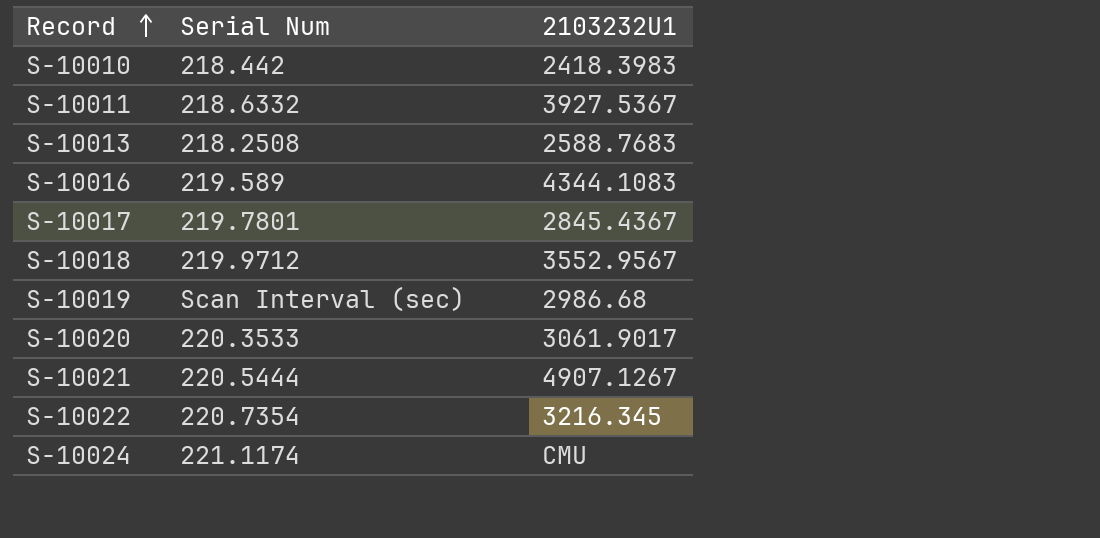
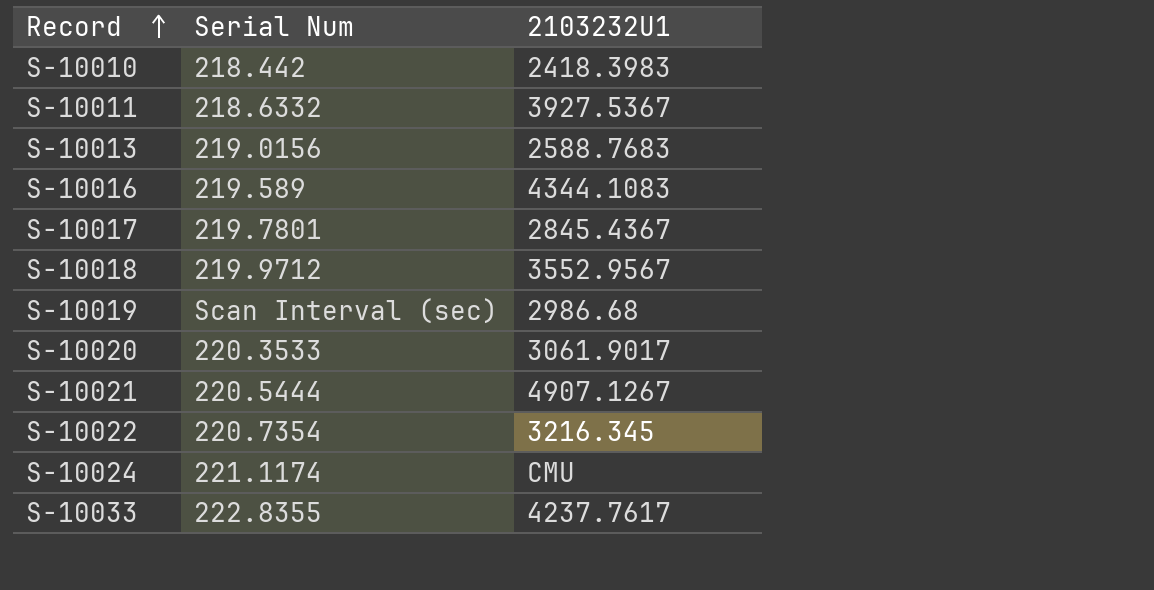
S-10013 | Serial Num: 218.2508 -> 219.0156
row S-10033: none -> 222.8355 | 4237.7617

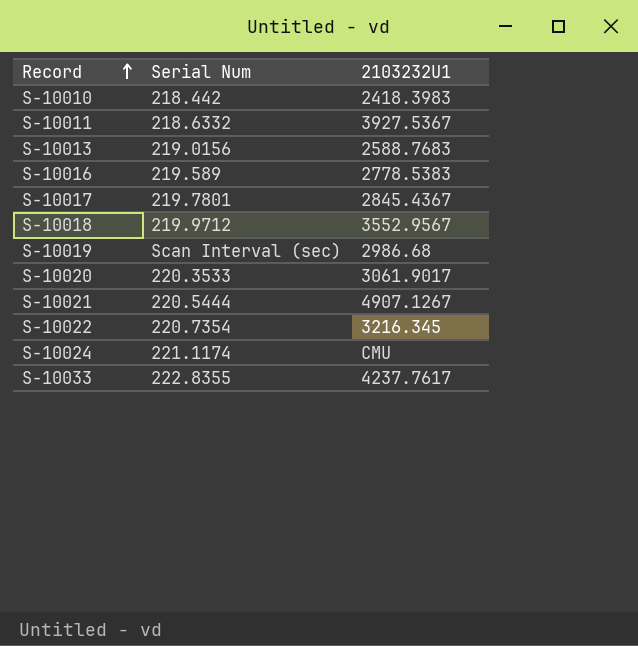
S-10016 | 2103232U1: 4344.1083 -> 2778.5383

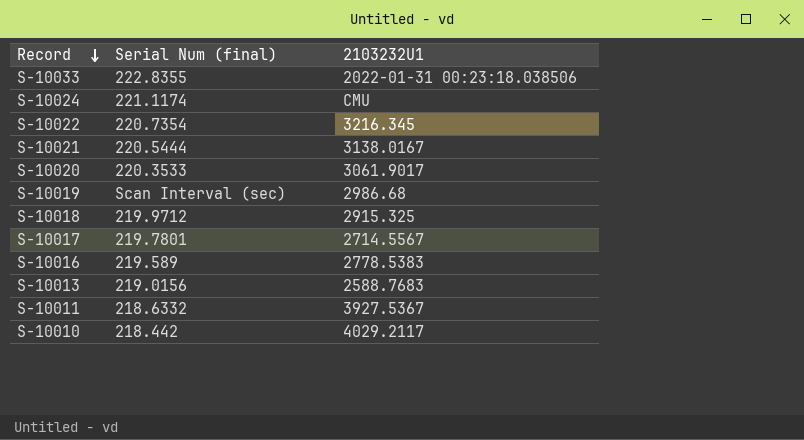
row order: Record ascending -> Record descending
column name: Serial Num -> Serial Num (final)
S-10033 | 2103232U1: 4237.7617 -> 2022-01-31 00:23:18.038506
S-10021 | 2103232U1: 4907.1267 -> 3138.0167
S-10018 | 2103232U1: 3552.9567 -> 2915.325
S-10017 | 2103232U1: 2845.4367 -> 2714.5567
S-10010 | 2103232U1: 2418.3983 -> 4029.2117

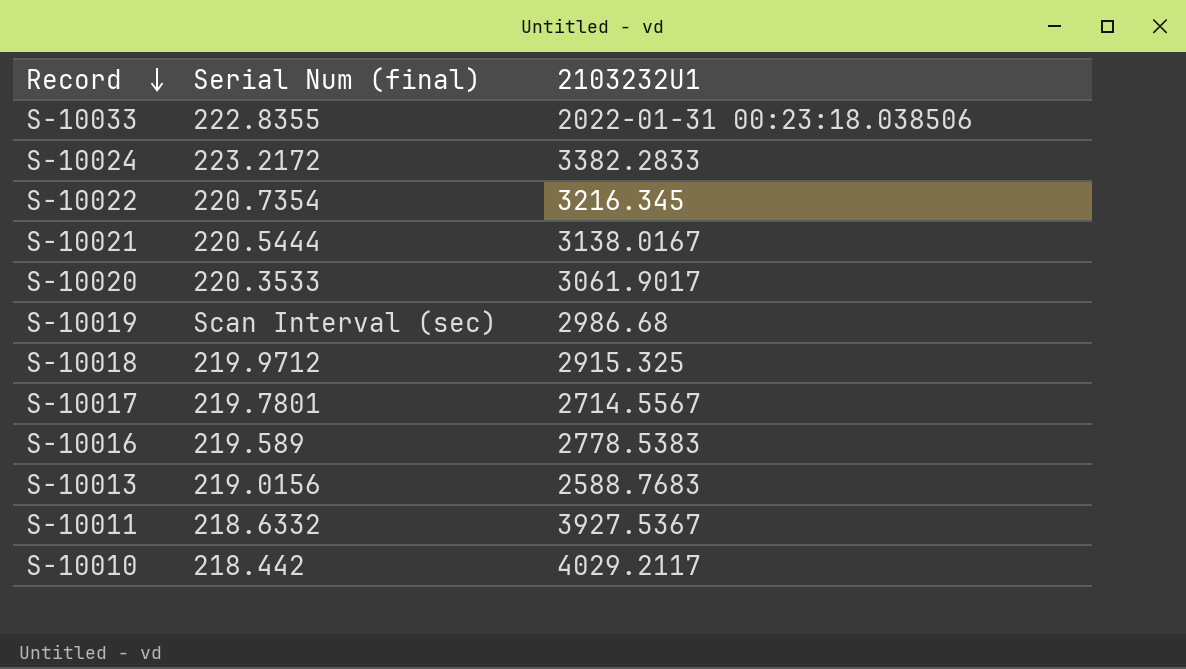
S-10024 | Serial Num (final): 221.1174 -> 223.2172
S-10024 | 2103232U1: CMU -> 3382.2833

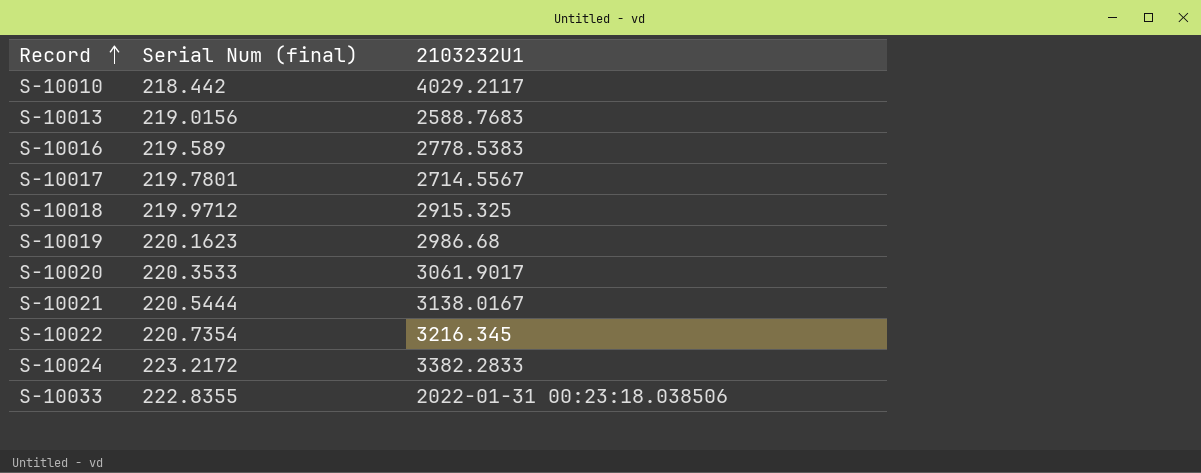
row order: Record descending -> Record ascending
row S-10011: 218.6332 | 3927.5367 -> none
S-10019 | Serial Num (final): Scan Interval (sec) -> 220.1623

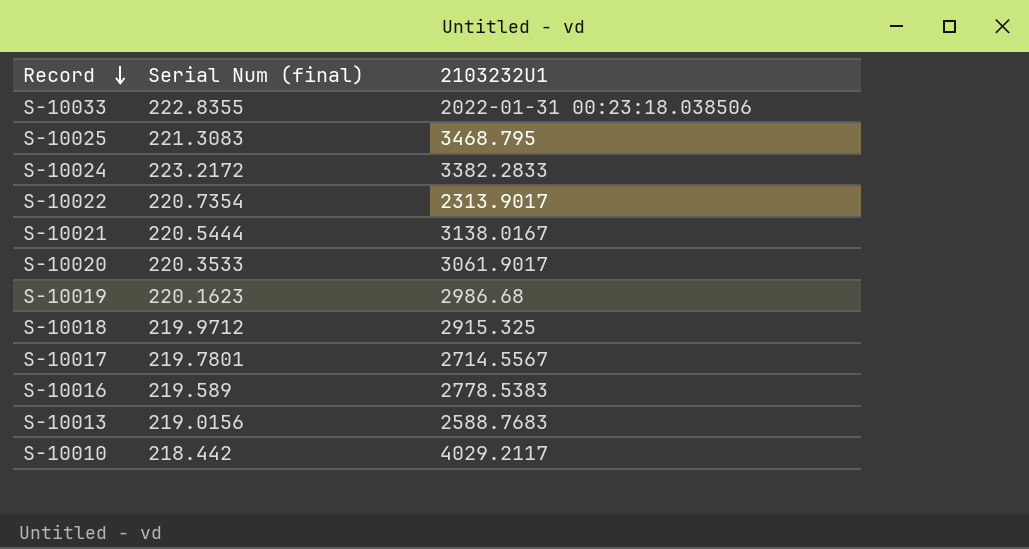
row order: Record ascending -> Record descending
row S-10025: none -> 221.3083 | 3468.795
S-10022 | 2103232U1: 3216.345 -> 2313.9017

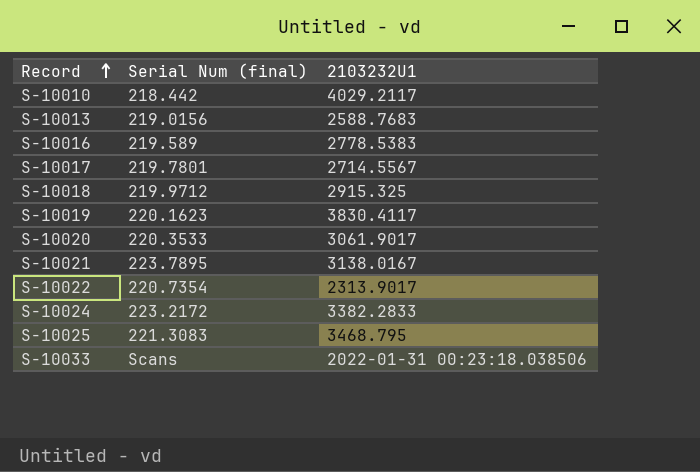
row order: Record descending -> Record ascending
S-10019 | 2103232U1: 2986.68 -> 3830.4117
S-10021 | Serial Num (final): 220.5444 -> 223.7895
S-10033 | Serial Num (final): 222.8355 -> Scans

